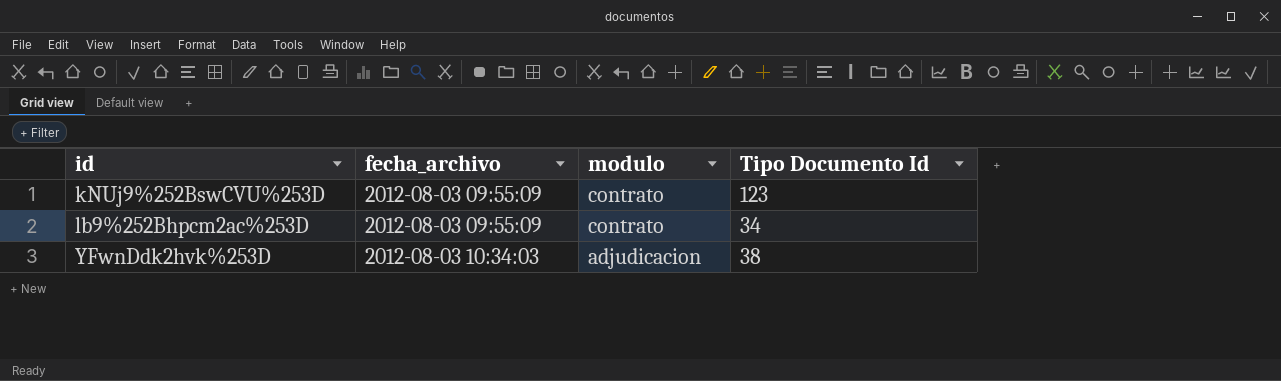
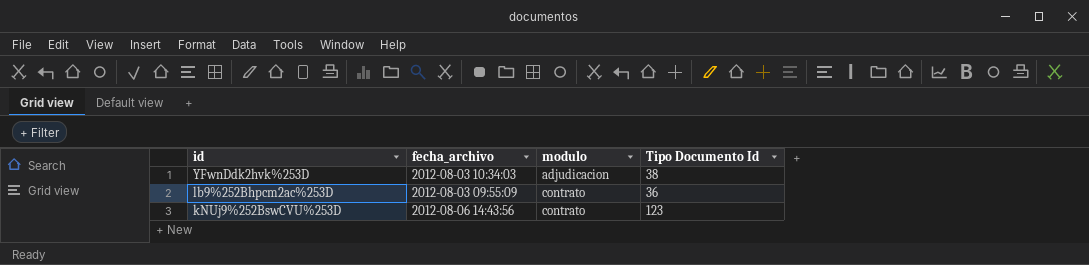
row order: id ascending -> id descending
lb9%252Bhpcm2ac%253D | Tipo Documento Id: 34 -> 36
kNUj9%252BswCVU%253D | fecha_archivo: 2012-08-03 09:55:09 -> 2012-08-06 14:43:56

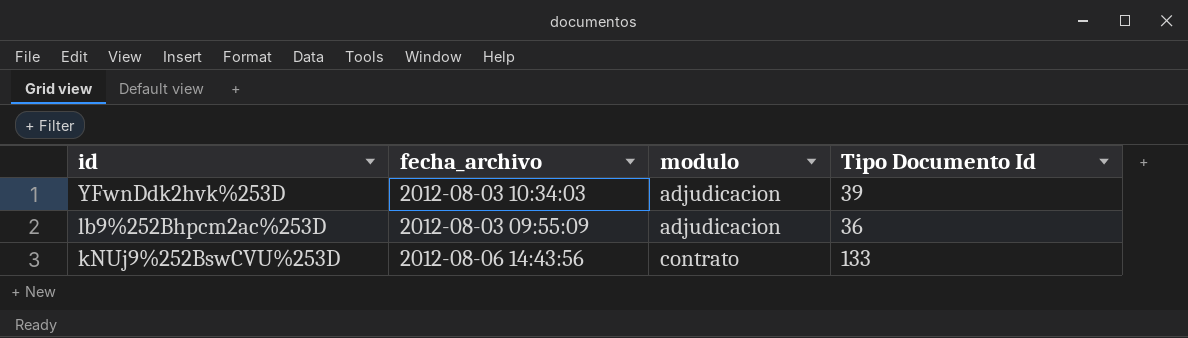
YFwnDdk2hvk%253D | Tipo Documento Id: 38 -> 39
lb9%252Bhpcm2ac%253D | modulo: contrato -> adjudicacion
kNUj9%252BswCVU%253D | Tipo Documento Id: 123 -> 133

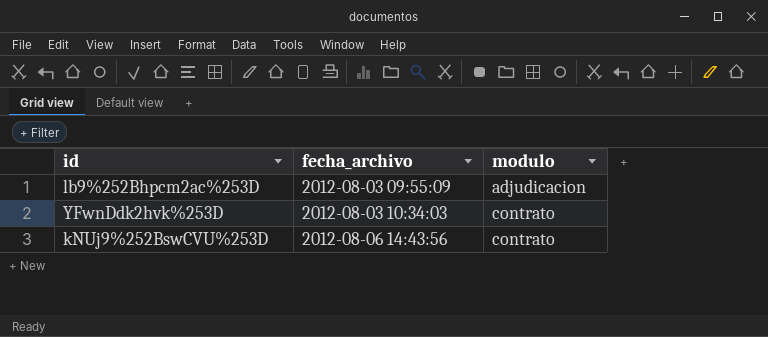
row order: id descending -> fecha_archivo ascending
column Tipo Documento Id | position: 4 -> none
YFwnDdk2hvk%253D | modulo: adjudicacion -> contrato

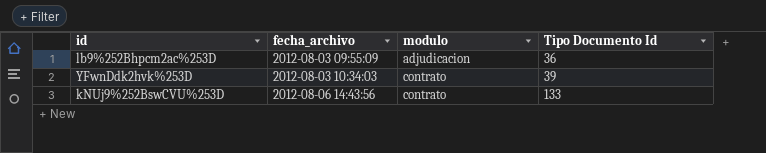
column Tipo Documento Id | position: none -> 4

